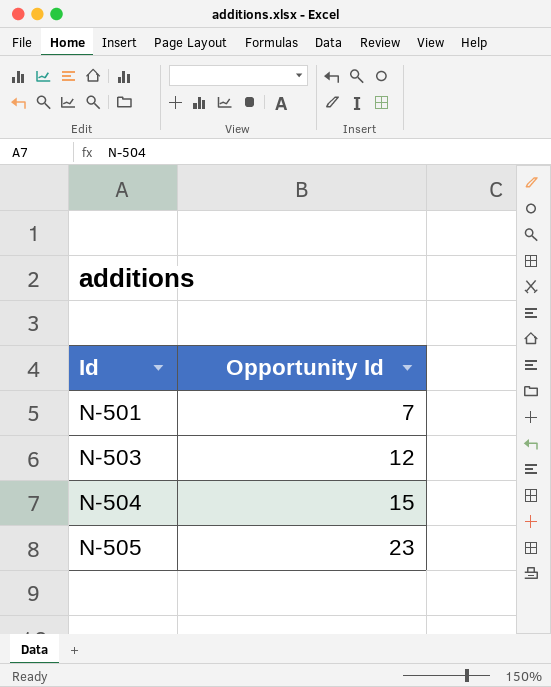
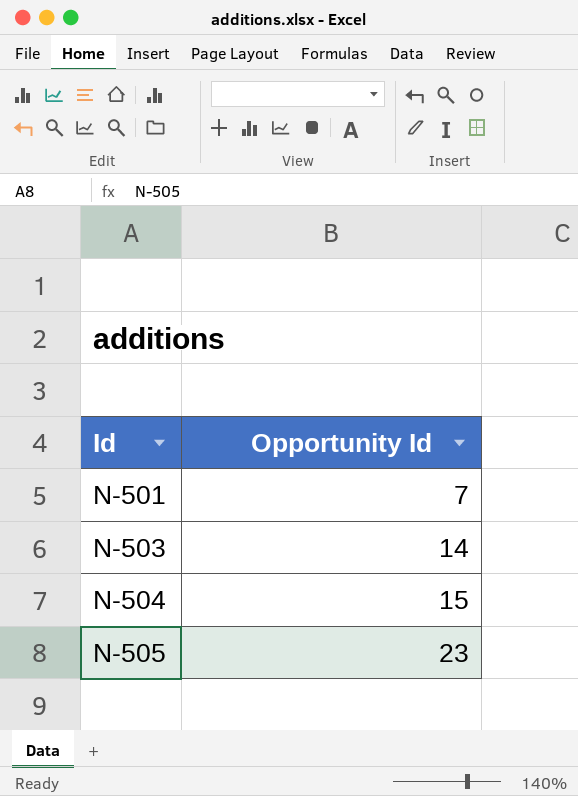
N-503 | Opportunity Id: 12 -> 14

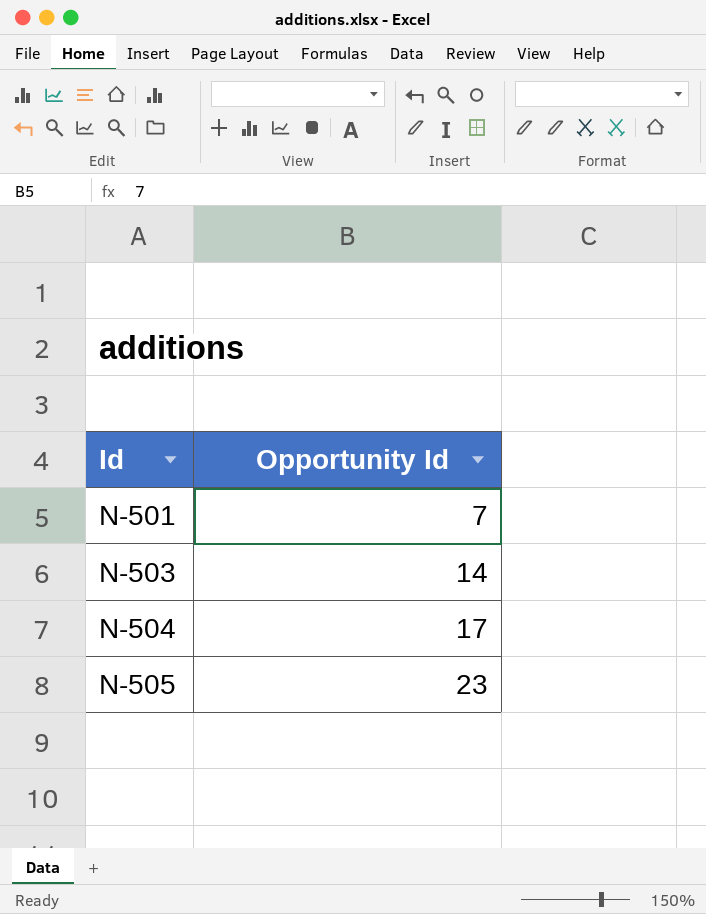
N-504 | Opportunity Id: 15 -> 17

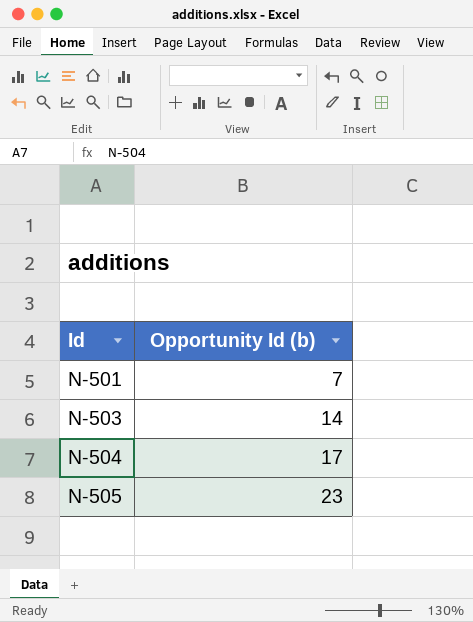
column name: Opportunity Id -> Opportunity Id (b)

